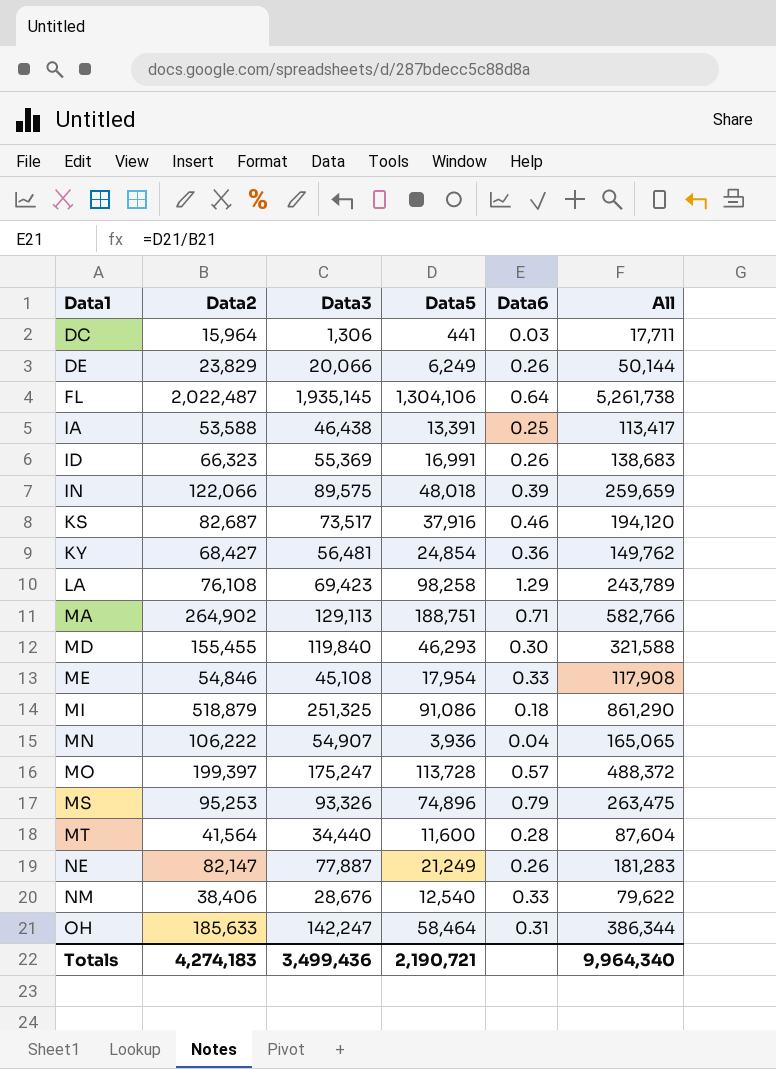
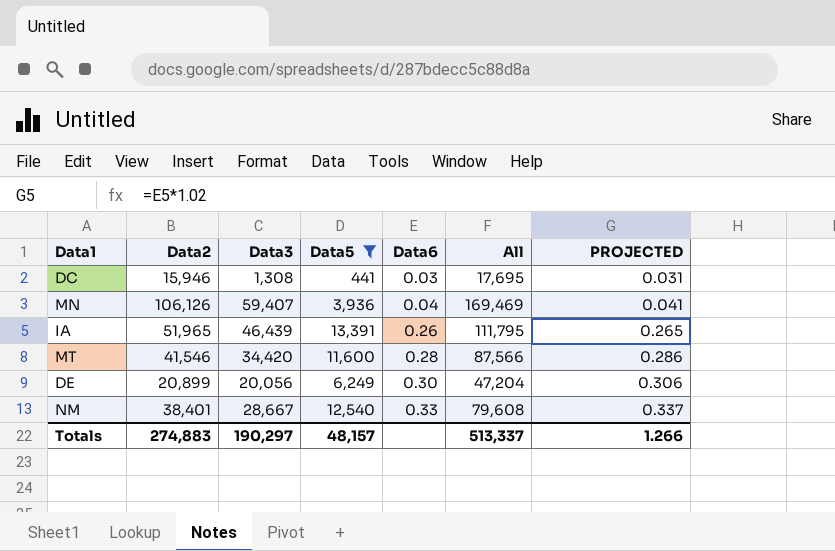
filter: none -> Data5 <= 13,391
row order: Data1 ascending -> Data6 ascending
column PROJECTED | formula: none -> [Data6] * 1.02
DC | Data2: 15,964 -> 15,946
DC | Data3: 1,306 -> 1,308
DC | All: 17,711 -> 17,695
MN | Data2: 106,222 -> 106,126
MN | Data3: 54,907 -> 59,407
MN | All: 165,065 -> 169,469
IA | Data2: 53,588 -> 51,965
IA | Data3: 46,438 -> 46,439
IA | Data6: 0.25 -> 0.26
IA | All: 113,417 -> 111,795
MT | Data2: 41,564 -> 41,546
MT | Data3: 34,440 -> 34,420
MT | All: 87,604 -> 87,566
DE | Data2: 23,829 -> 20,899
DE | Data3: 20,066 -> 20,056
DE | Data6: 0.26 -> 0.30
DE | All: 50,144 -> 47,204
NM | Data2: 38,406 -> 38,401
NM | Data3: 28,676 -> 28,667
NM | All: 79,622 -> 79,608
Totals | Data2: 4,274,183 -> 274,883
Totals | Data3: 3,499,436 -> 190,297
Totals | Data5: 2,190,721 -> 48,157
Totals | All: 9,964,340 -> 513,337

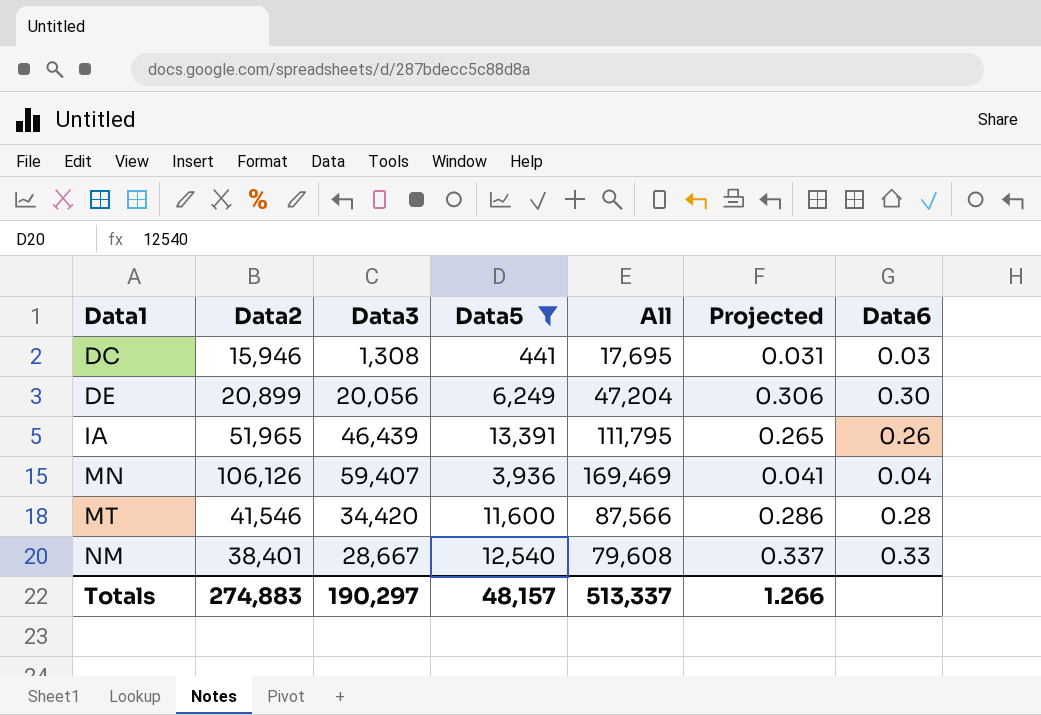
row order: Data6 ascending -> Data1 ascending
column name: PROJECTED -> Projected
column Data6 | position: 5 -> 7

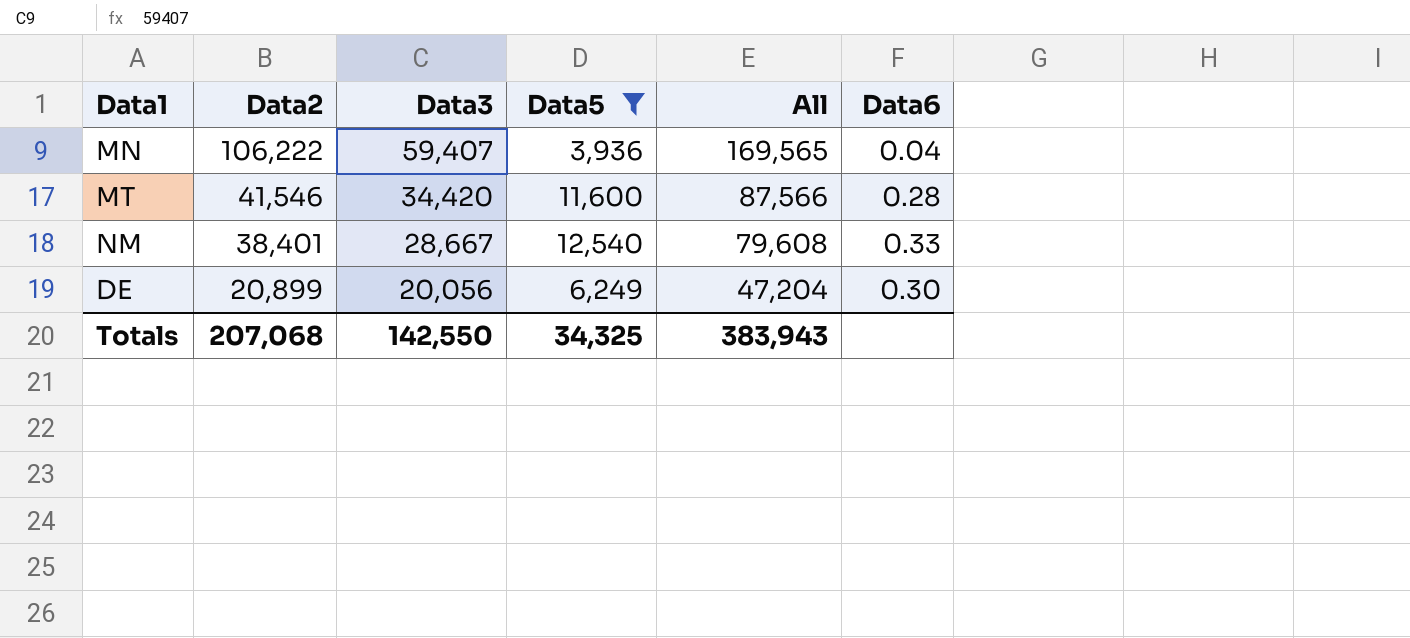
row order: Data1 ascending -> Data2 descending
column Projected | formula: [Data6] * 1.02 -> none
row DC: 15,946 | 1,308 | 441 | 17,695 | 0.031 | 0.03 -> none
row IA: 51,965 | 46,439 | 13,391 | 111,795 | 0.265 | 0.26 -> none
MN | Data2: 106,126 -> 106,222
MN | All: 169,469 -> 169,565
Totals | Data2: 274,883 -> 207,068
Totals | Data3: 190,297 -> 142,550
Totals | Data5: 48,157 -> 34,325
Totals | All: 513,337 -> 383,943

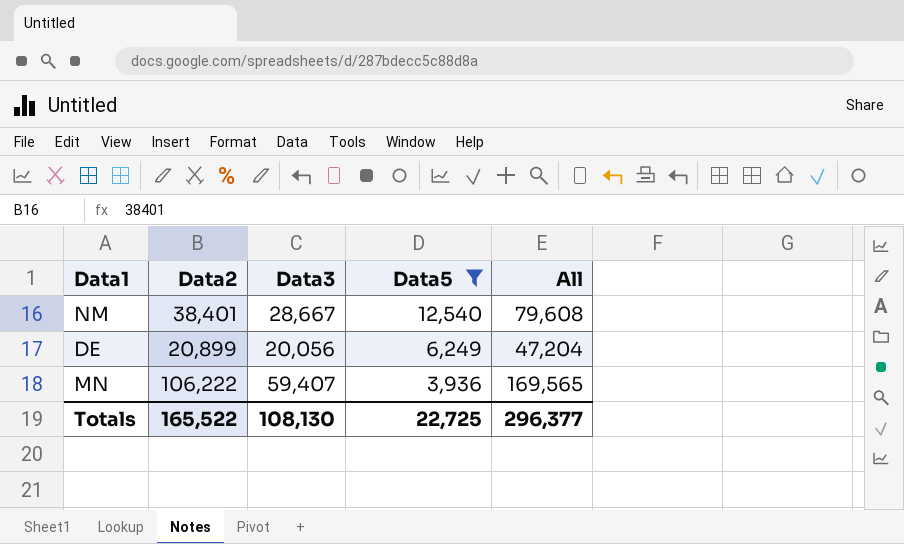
row order: Data2 descending -> Data5 descending
column Data6 | formula: [Data5] / [Data2] -> none
row MT: 41,546 | 34,420 | 11,600 | 87,566 | 0.28 -> none
Totals | Data2: 207,068 -> 165,522
Totals | Data3: 142,550 -> 108,130
Totals | Data5: 34,325 -> 22,725
Totals | All: 383,943 -> 296,377

